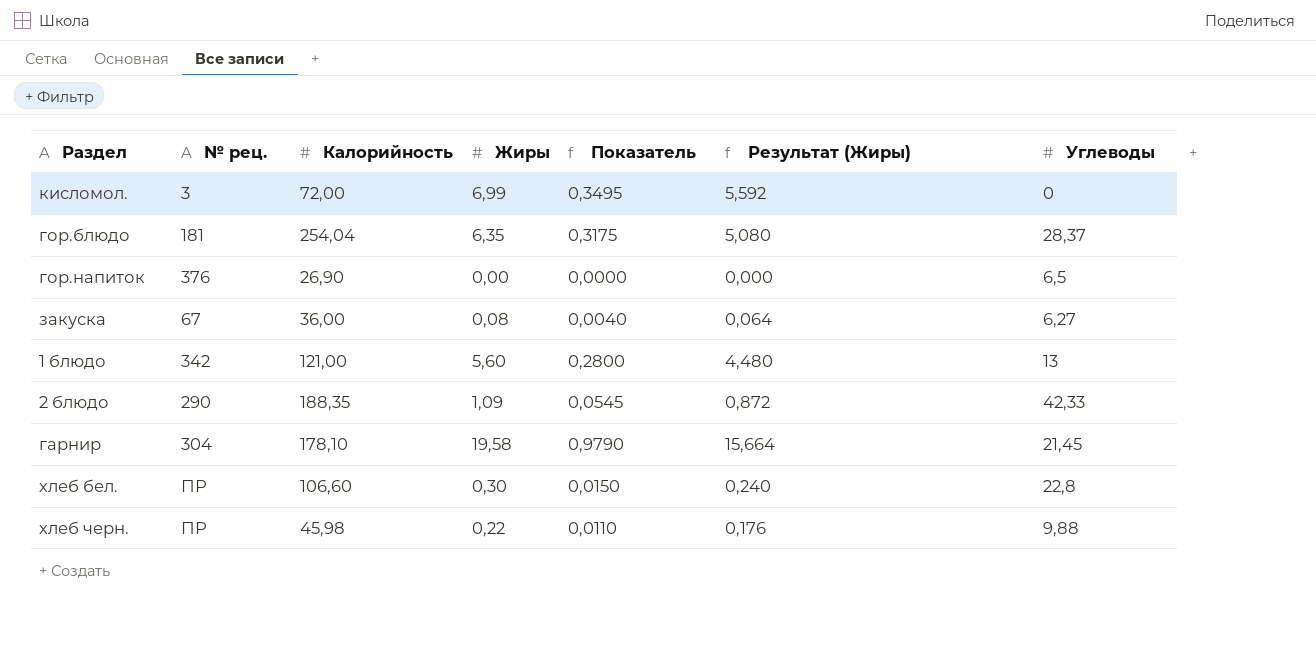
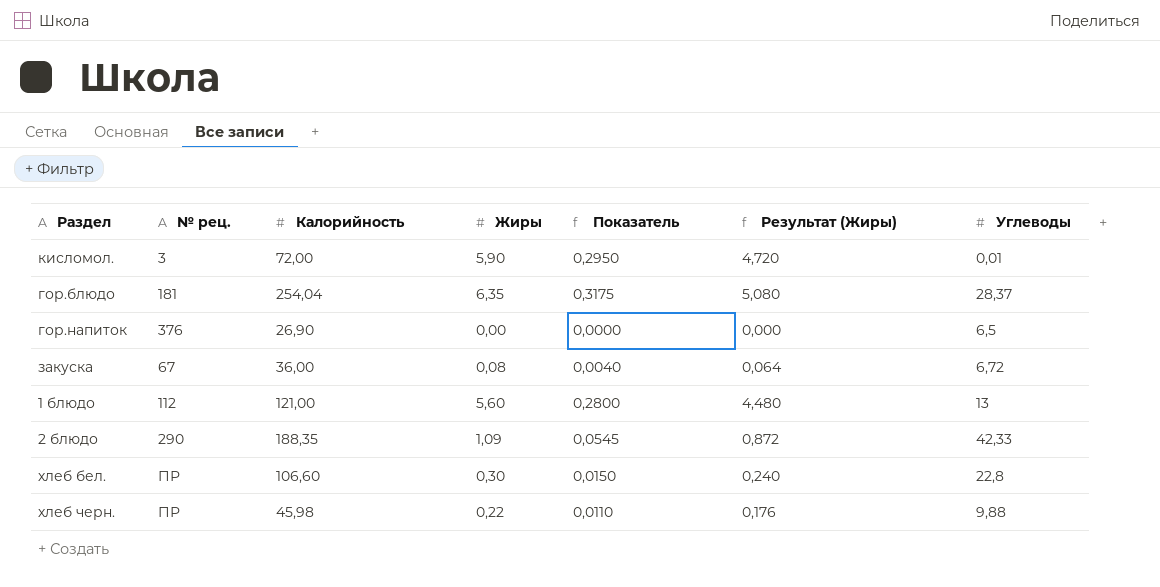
row гарнир: 304 | 178,10 | 19,58 | 0,9790 | 15,664 | 21,45 -> none
кисломол. | Жиры: 6,99 -> 5,90
кисломол. | Показатель: 0,3495 -> 0,2950
кисломол. | Результат (Жиры): 5,592 -> 4,720
кисломол. | Углеводы: 0 -> 0,01
закуска | Углеводы: 6,27 -> 6,72
1 блюдо | № рец.: 342 -> 112

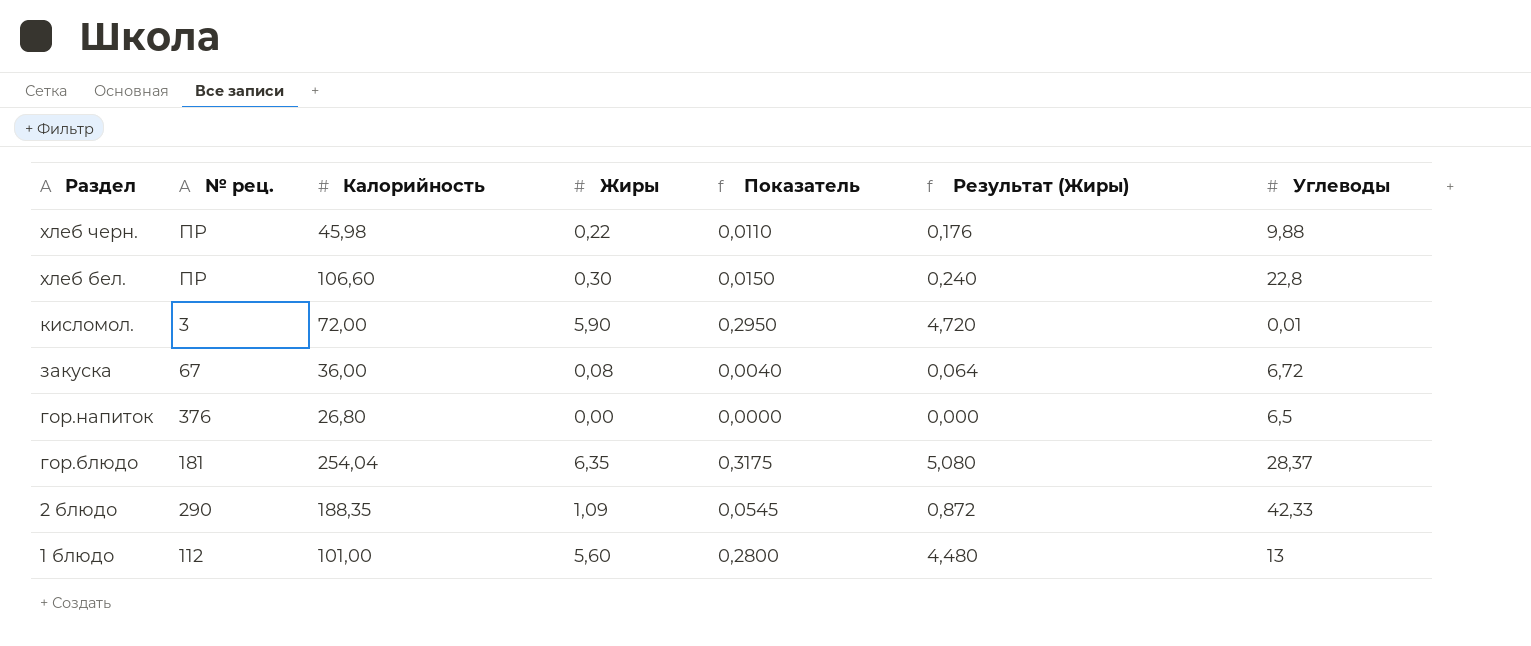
row order: none -> Раздел descending
гор.напиток | Калорийность: 26,90 -> 26,80
1 блюдо | Калорийность: 121,00 -> 101,00

